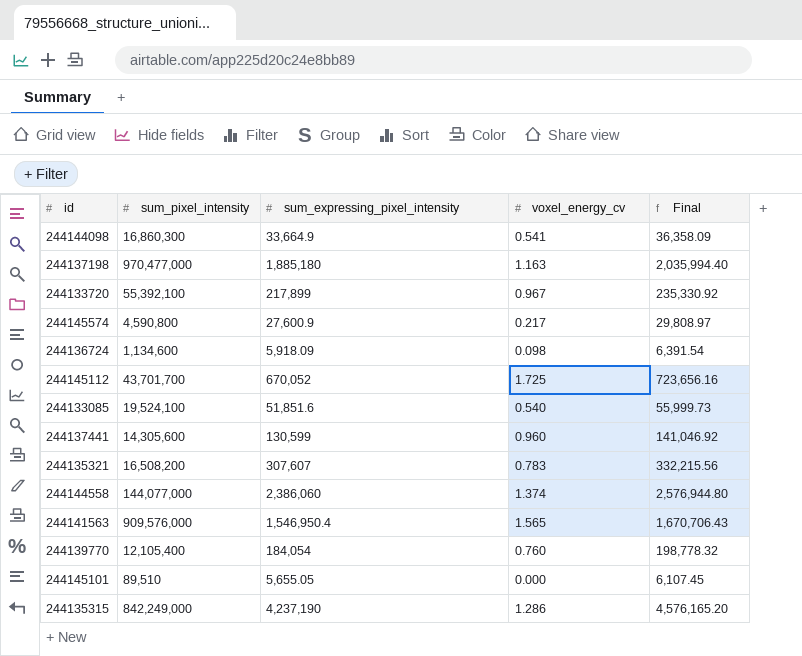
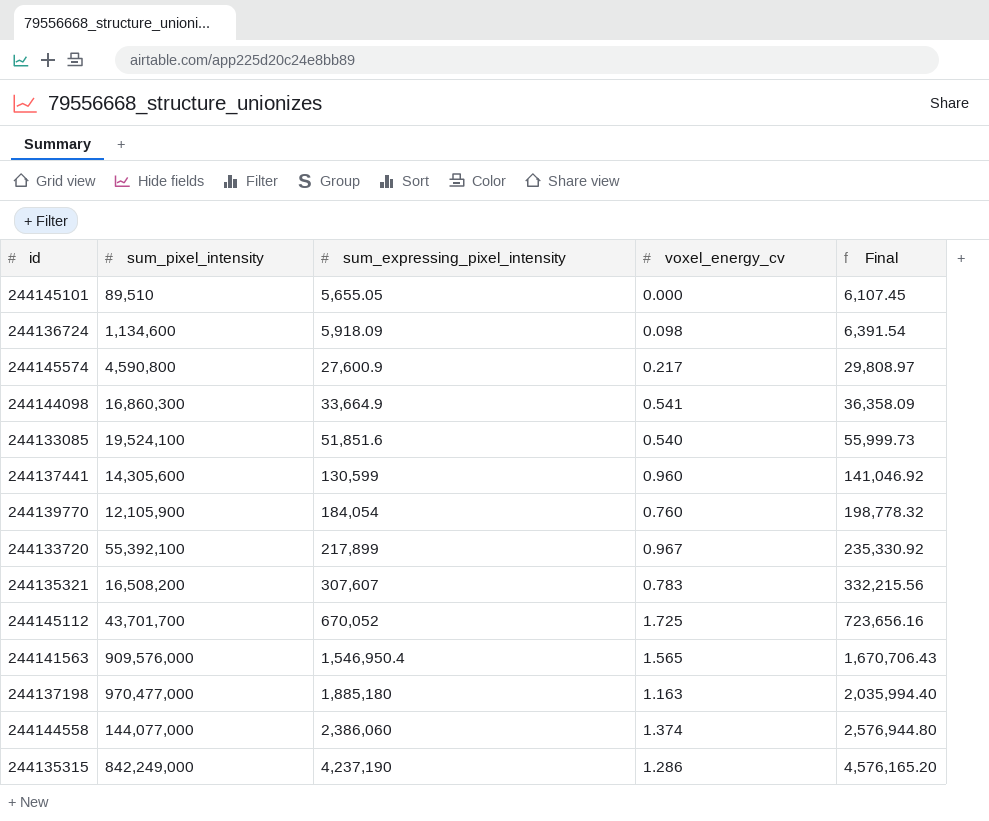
row order: none -> sum_expressing_pixel_intensity ascending
244139770 | sum_pixel_intensity: 12,105,400 -> 12,105,900

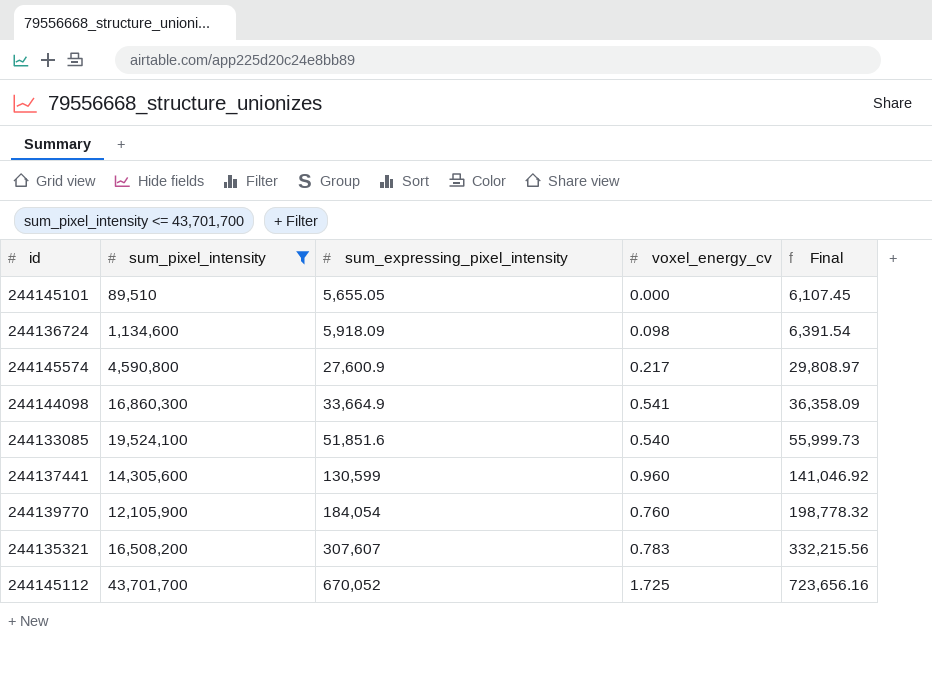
filter: none -> sum_pixel_intensity <= 43,701,700

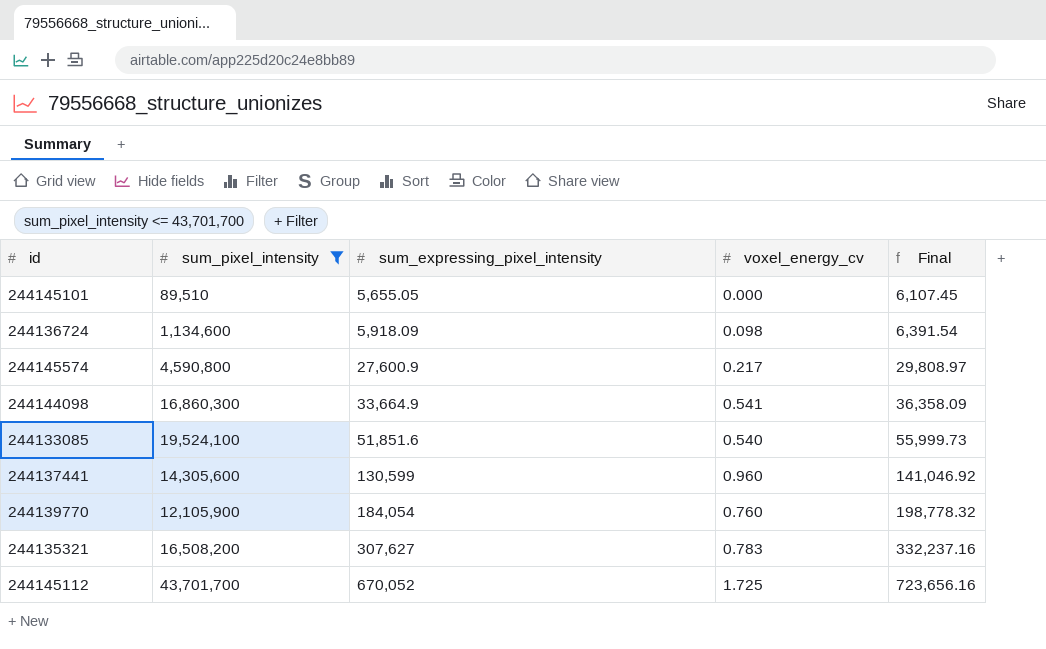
244135321 | sum_expressing_pixel_intensity: 307,607 -> 307,627
244135321 | Final: 332,215.56 -> 332,237.16

